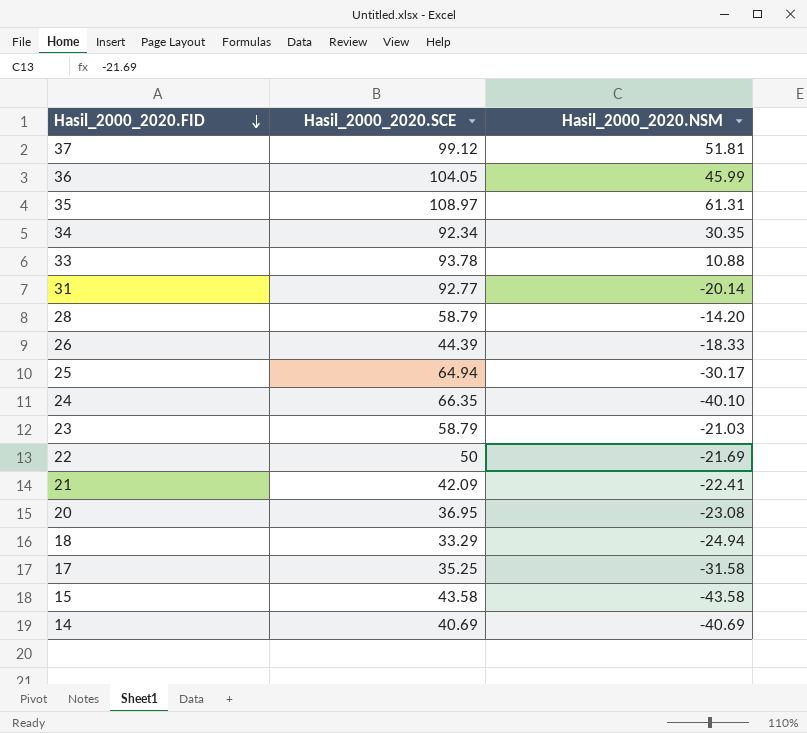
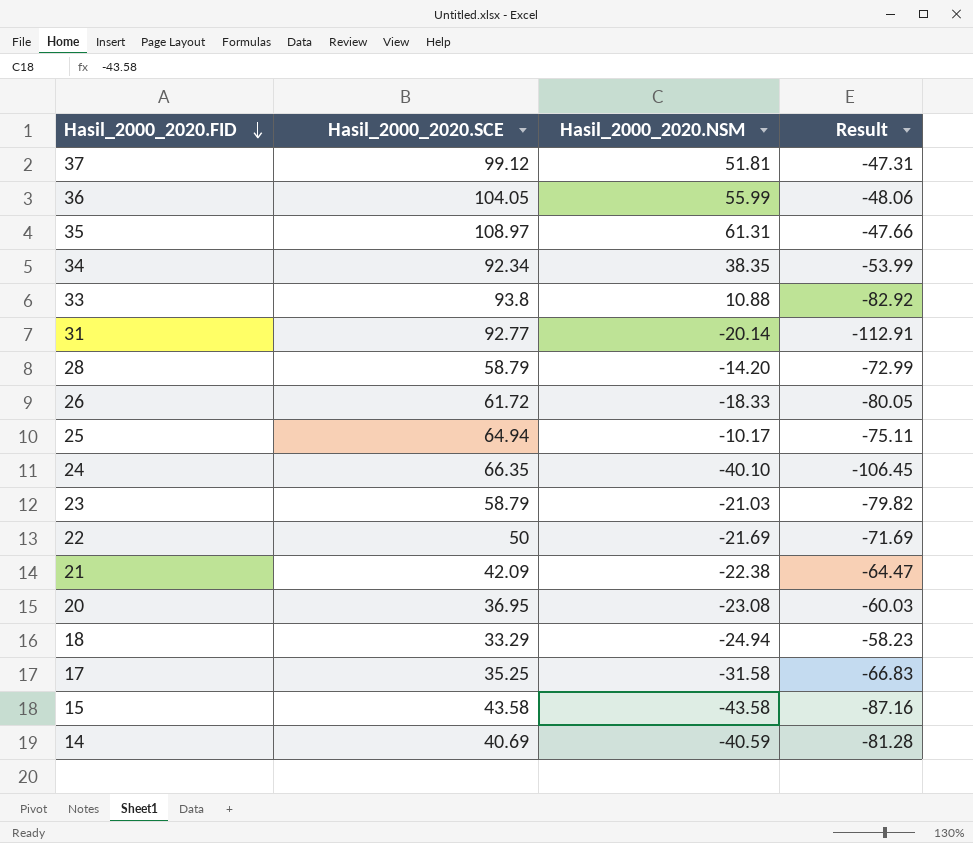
column Result | formula: none -> [Hasil_2000_2020.NSM] - [Hasil_2000_2020.SCE]
36 | Hasil_2000_2020.NSM: 45.99 -> 55.99
34 | Hasil_2000_2020.NSM: 30.35 -> 38.35
33 | Hasil_2000_2020.SCE: 93.78 -> 93.8
26 | Hasil_2000_2020.SCE: 44.39 -> 61.72
25 | Hasil_2000_2020.NSM: -30.17 -> -10.17
21 | Hasil_2000_2020.NSM: -22.41 -> -22.38
14 | Hasil_2000_2020.NSM: -40.69 -> -40.59

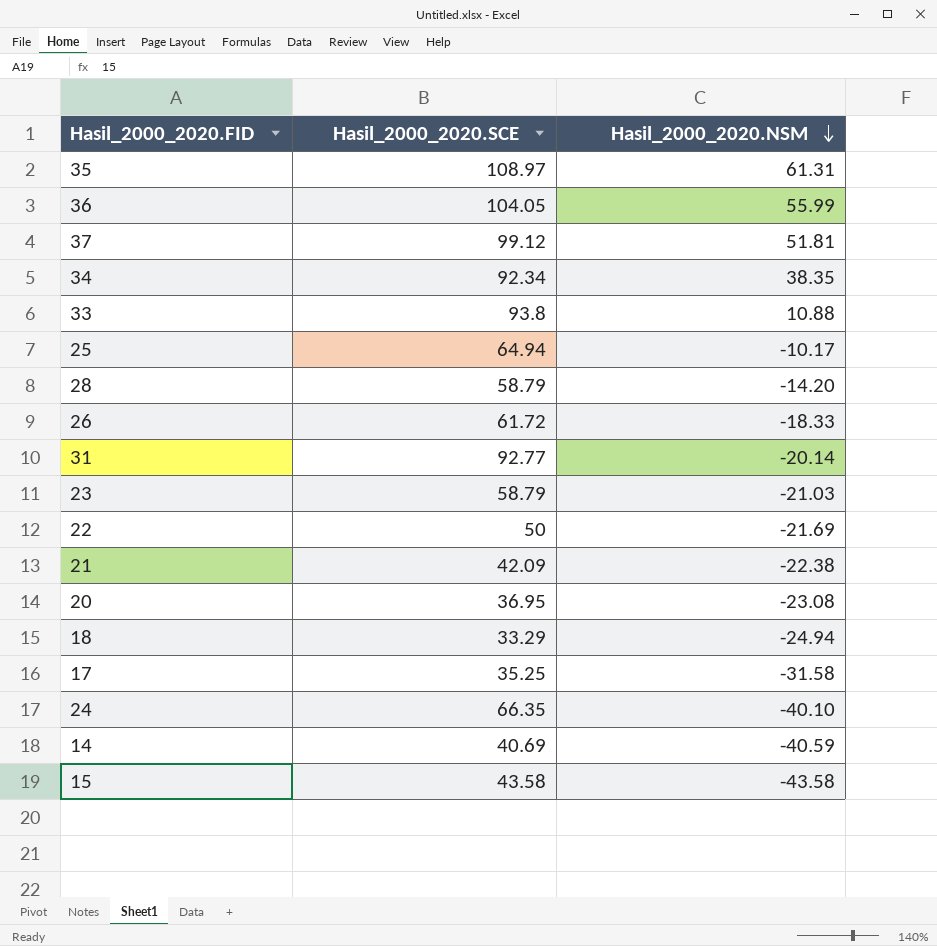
row order: Hasil_2000_2020.FID descending -> Hasil_2000_2020.NSM descending
column Result | formula: [Hasil_2000_2020.NSM] - [Hasil_2000_2020.SCE] -> none

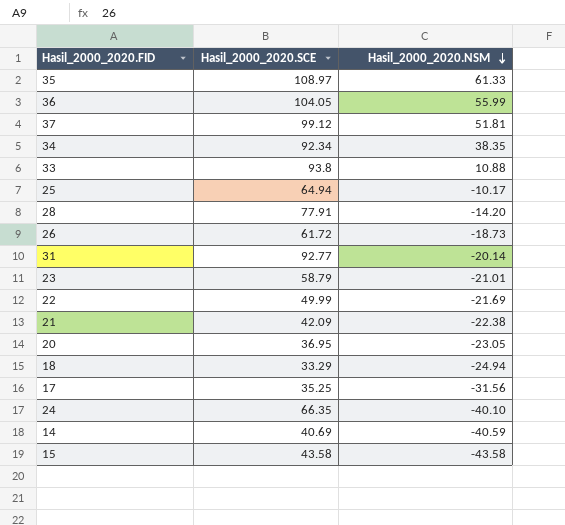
35 | Hasil_2000_2020.NSM: 61.31 -> 61.33
28 | Hasil_2000_2020.SCE: 58.79 -> 77.91
26 | Hasil_2000_2020.NSM: -18.33 -> -18.73
23 | Hasil_2000_2020.NSM: -21.03 -> -21.01
22 | Hasil_2000_2020.SCE: 50 -> 49.99
20 | Hasil_2000_2020.NSM: -23.08 -> -23.05
17 | Hasil_2000_2020.NSM: -31.58 -> -31.56

